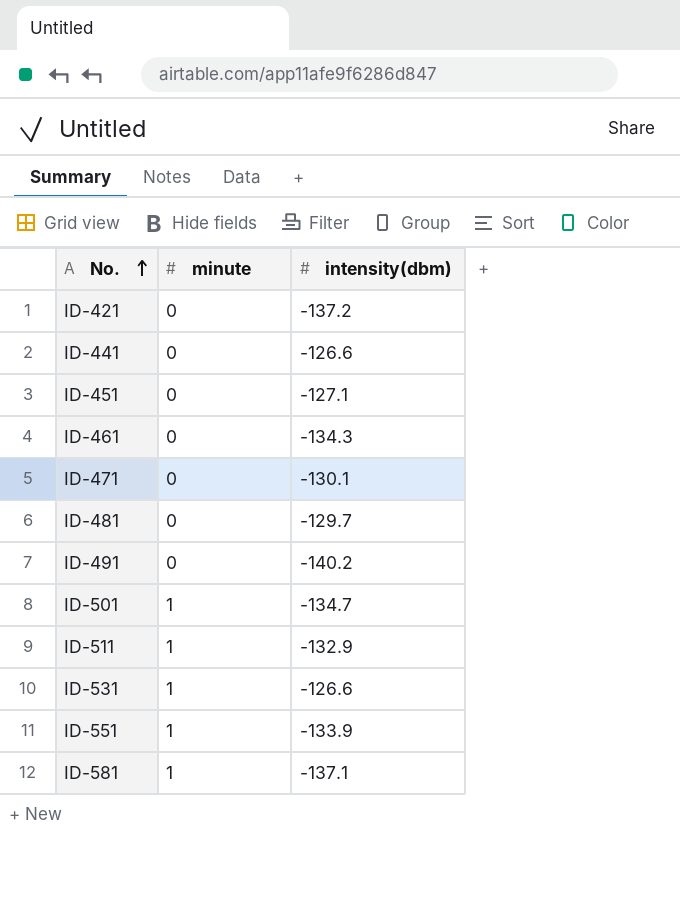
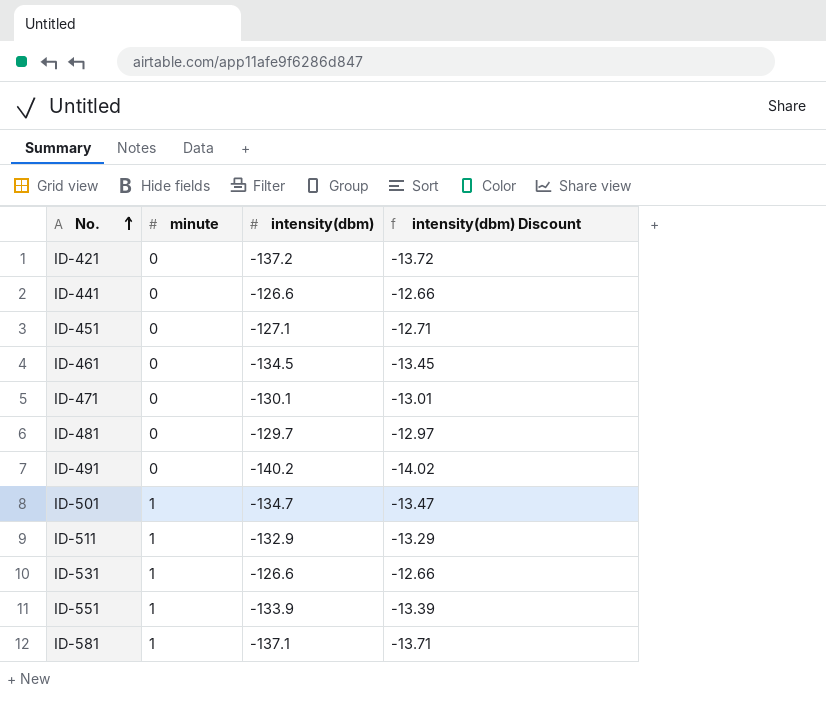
column intensity(dbm) Discount | formula: none -> [intensity(dbm)] * 0.1
ID-461 | intensity(dbm): -134.3 -> -134.5

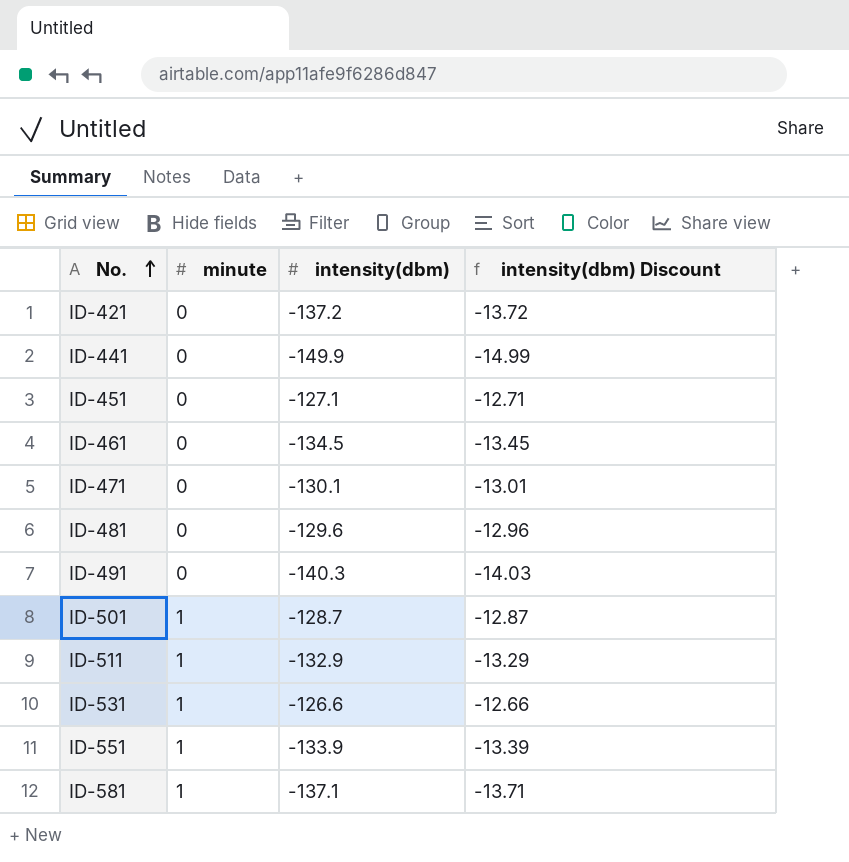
ID-441 | intensity(dbm): -126.6 -> -149.9
ID-441 | intensity(dbm) Discount: -12.66 -> -14.99
ID-481 | intensity(dbm): -129.7 -> -129.6
ID-481 | intensity(dbm) Discount: -12.97 -> -12.96
ID-491 | intensity(dbm): -140.2 -> -140.3
ID-491 | intensity(dbm) Discount: -14.02 -> -14.03
ID-501 | intensity(dbm): -134.7 -> -128.7
ID-501 | intensity(dbm) Discount: -13.47 -> -12.87

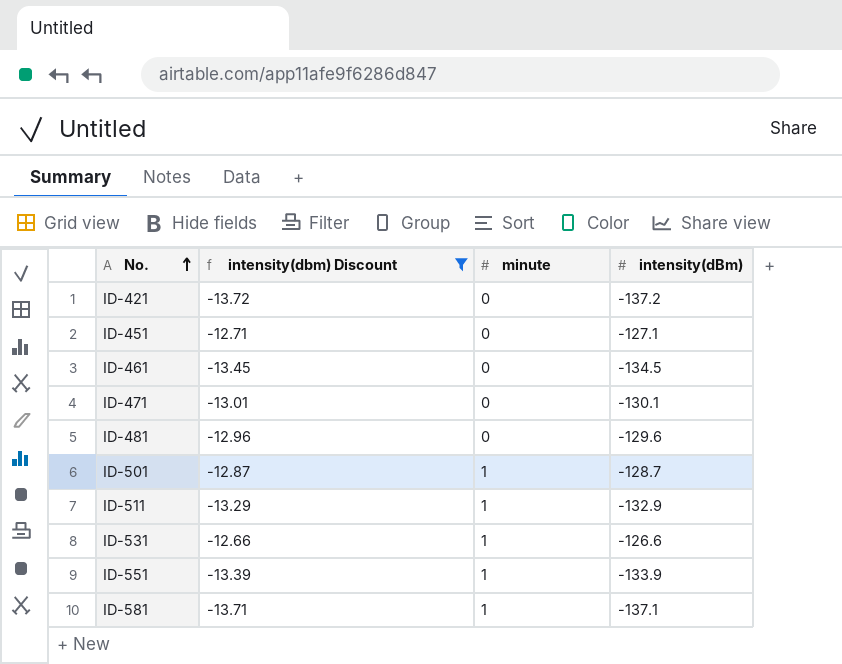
filter: none -> intensity(dbm) Discount >= -13.72
column intensity(dbm) Discount | position: 4 -> 2
column name: intensity(dbm) -> intensity(dBm)

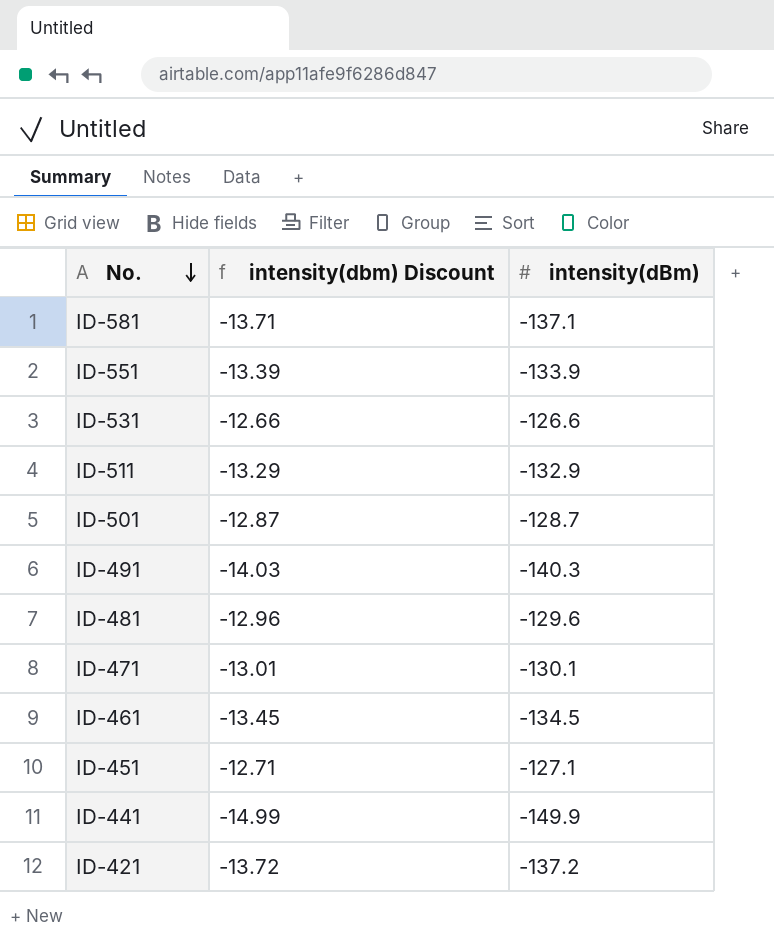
filter: intensity(dbm) Discount >= -13.72 -> none
row order: No. ascending -> No. descending
column minute | position: 3 -> none

